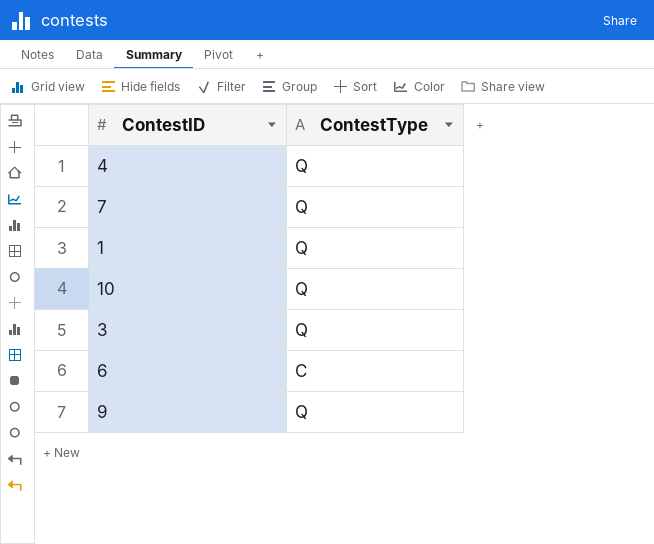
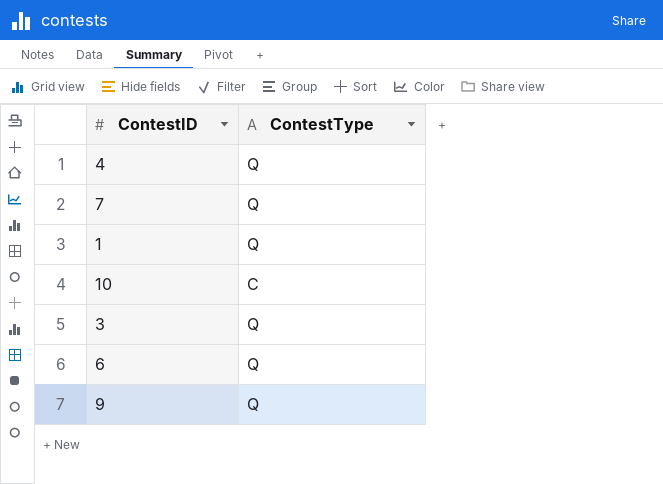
10 | ContestType: Q -> C
6 | ContestType: C -> Q

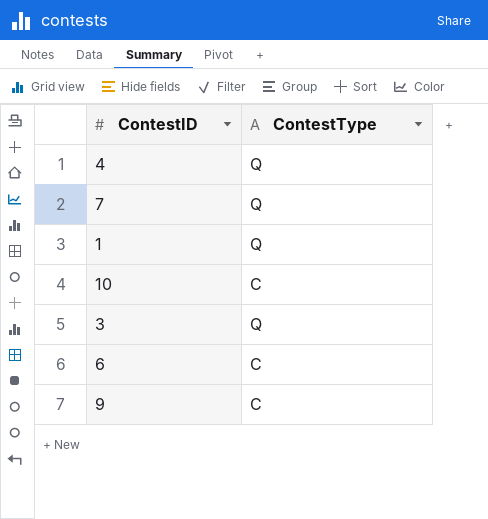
6 | ContestType: Q -> C
9 | ContestType: Q -> C

